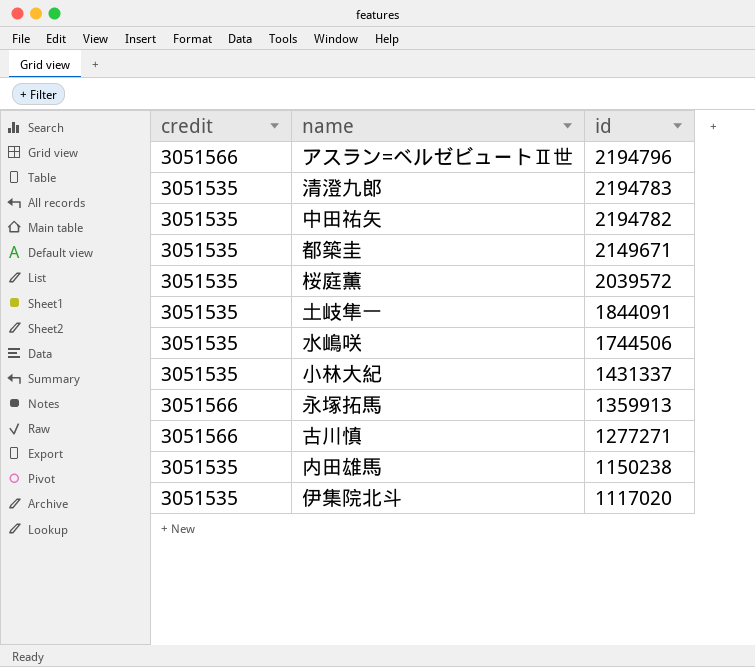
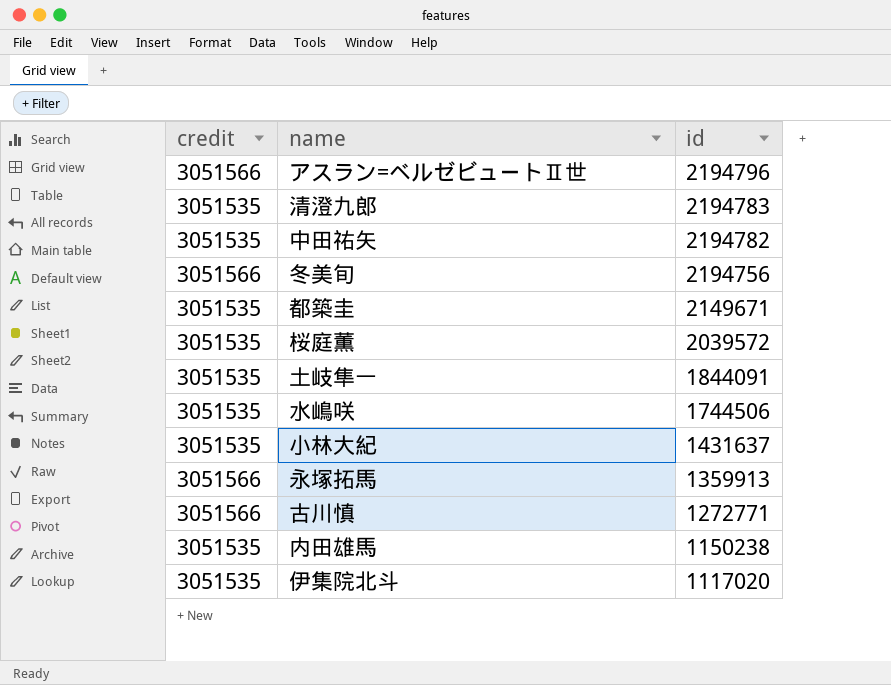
row 冬美旬: none -> 3051566 | 2194756
小林大紀 | id: 1431337 -> 1431637
古川慎 | id: 1277271 -> 1272771

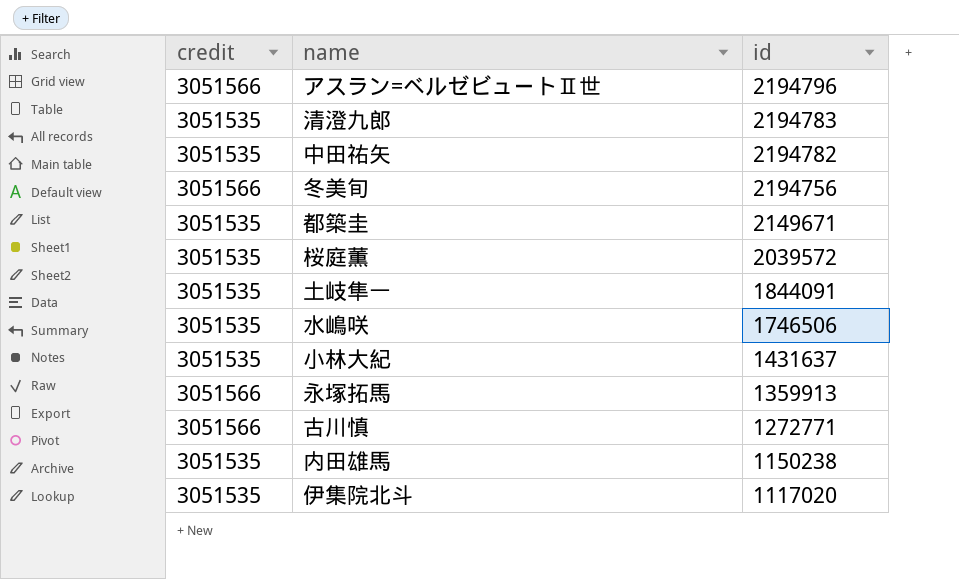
水嶋咲 | id: 1744506 -> 1746506

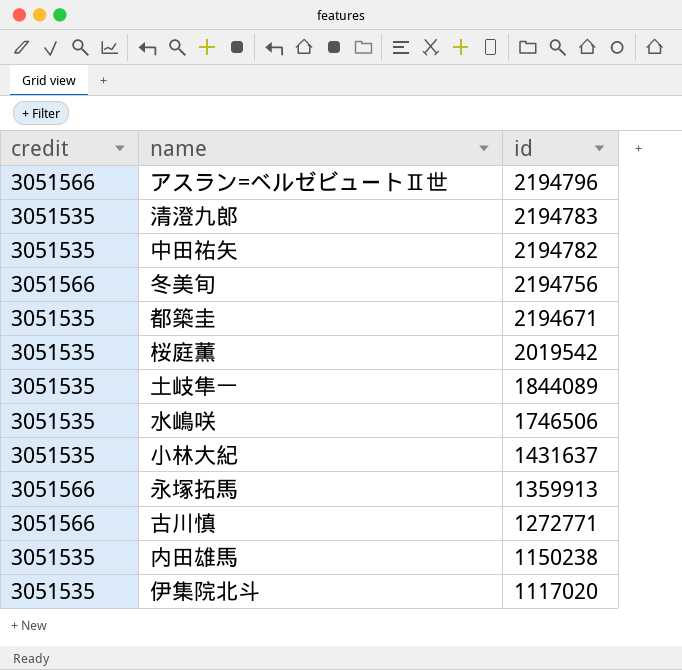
都築圭 | id: 2149671 -> 2194671
桜庭薫 | id: 2039572 -> 2019542
土岐隼一 | id: 1844091 -> 1844089

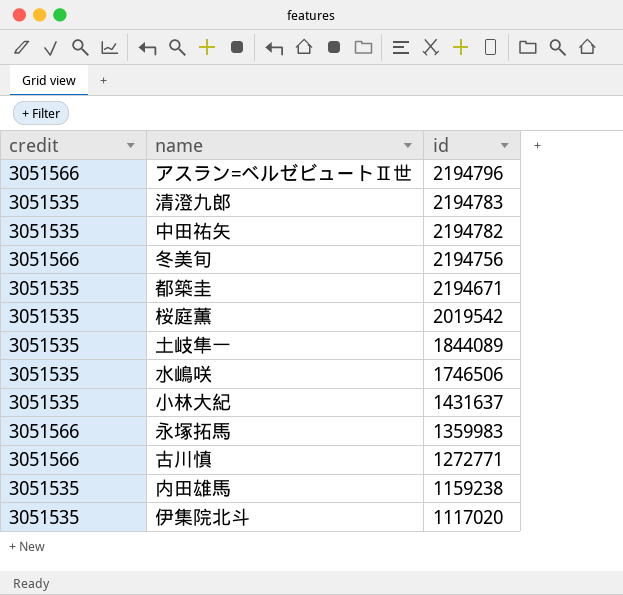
永塚拓馬 | id: 1359913 -> 1359983
内田雄馬 | id: 1150238 -> 1159238

